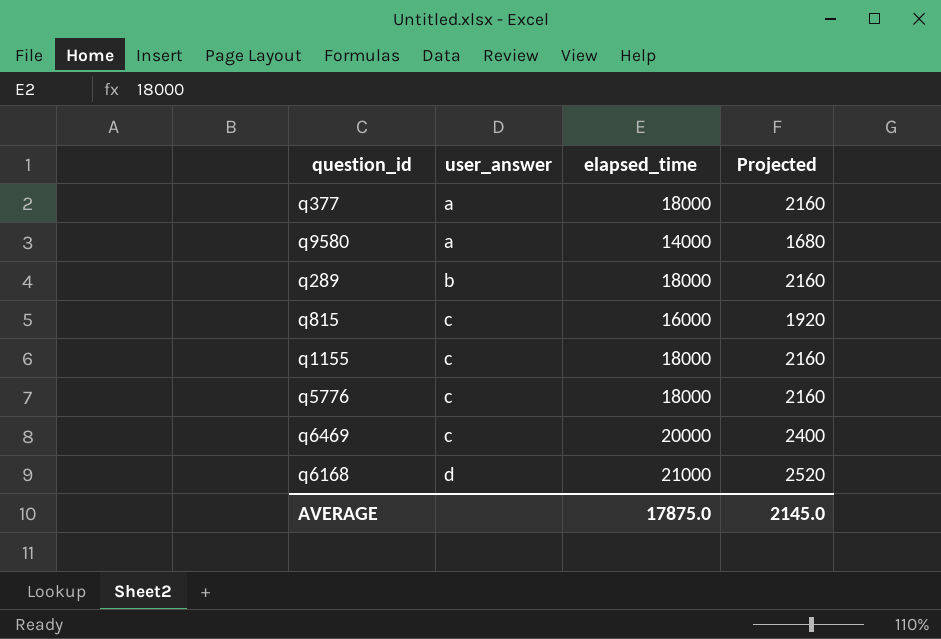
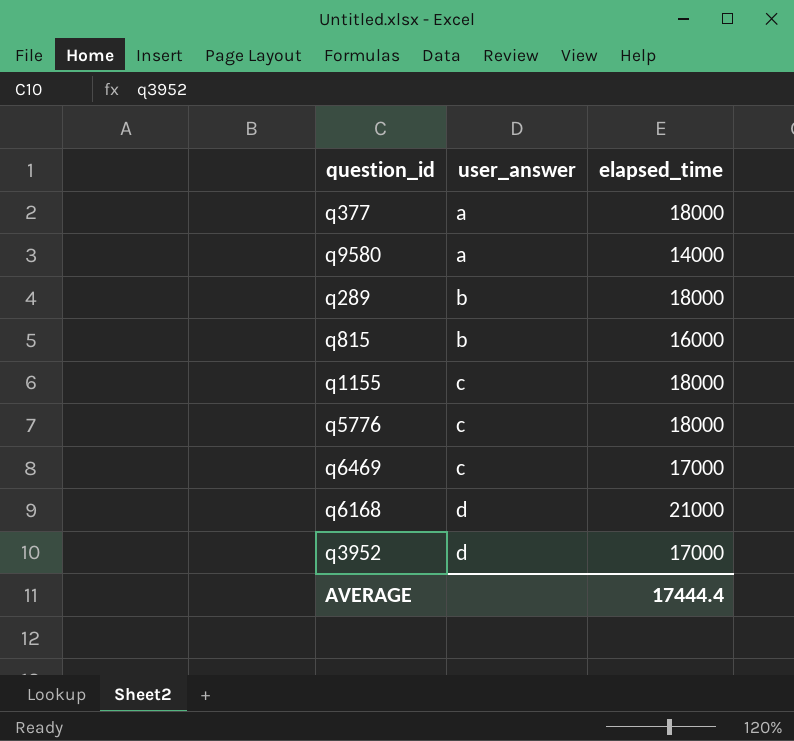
column Projected | formula: [elapsed_time] * 0.12 -> none
q815 | user_answer: c -> b
q6469 | elapsed_time: 20000 -> 17000
row q3952: none -> d | 17000
AVERAGE | elapsed_time: 17875.0 -> 17444.4

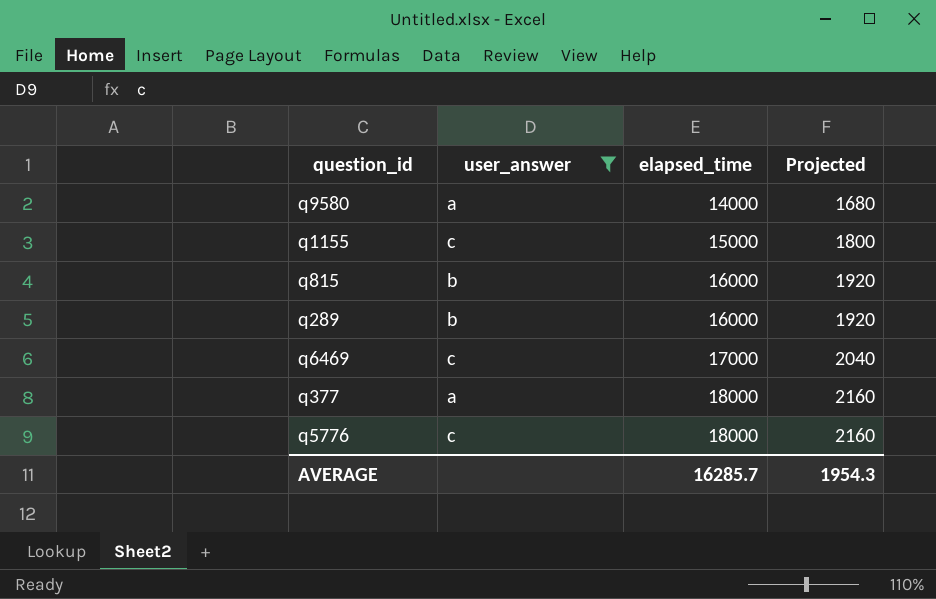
filter: none -> user_answer != d
row order: user_answer ascending -> elapsed_time ascending
column Projected | formula: none -> [elapsed_time] * 0.12
q1155 | elapsed_time: 18000 -> 15000
q289 | elapsed_time: 18000 -> 16000
AVERAGE | elapsed_time: 17444.4 -> 16285.7

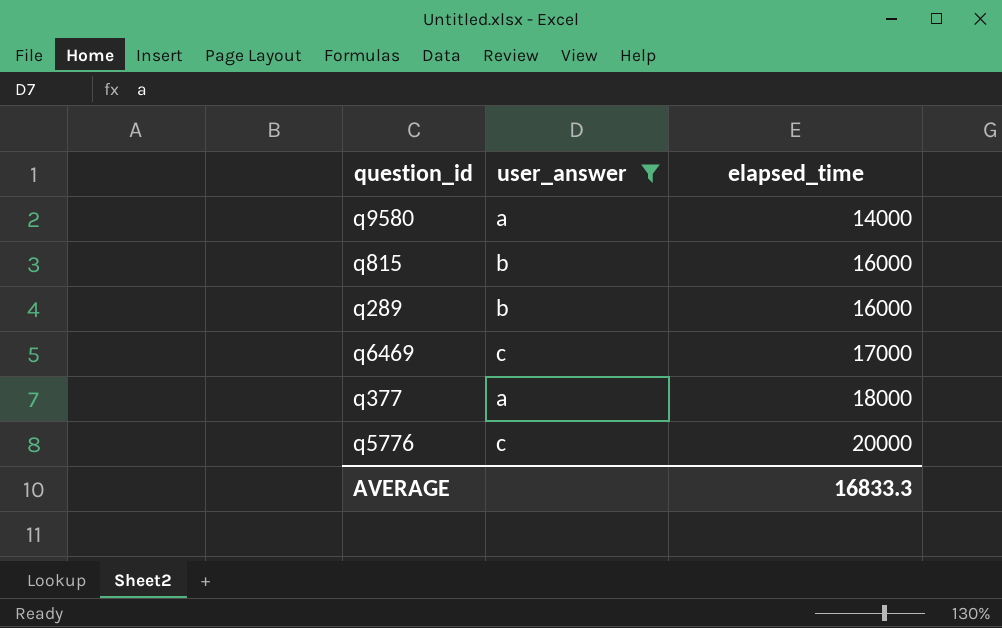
column Projected | formula: [elapsed_time] * 0.12 -> none
row q1155: c | 15000 | 1800 -> none
q5776 | elapsed_time: 18000 -> 20000
AVERAGE | elapsed_time: 16285.7 -> 16833.3

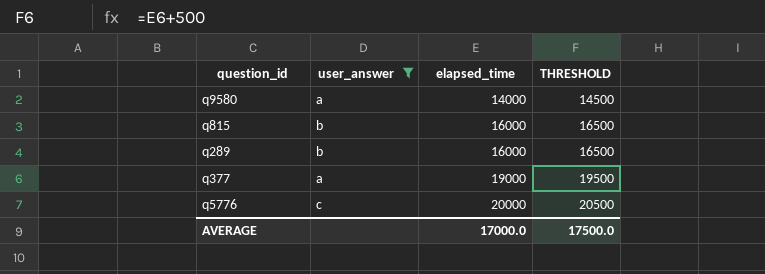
column THRESHOLD | formula: none -> [elapsed_time] + 500
row q6469: c | 17000 -> none
q377 | elapsed_time: 18000 -> 19000
AVERAGE | elapsed_time: 16833.3 -> 17000.0

